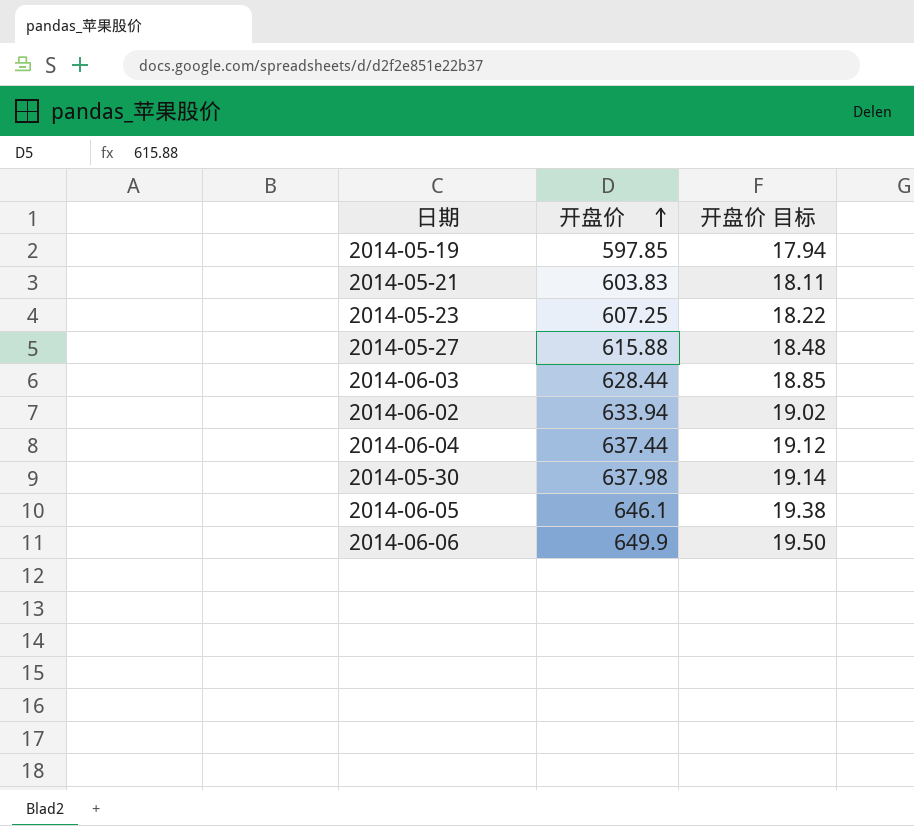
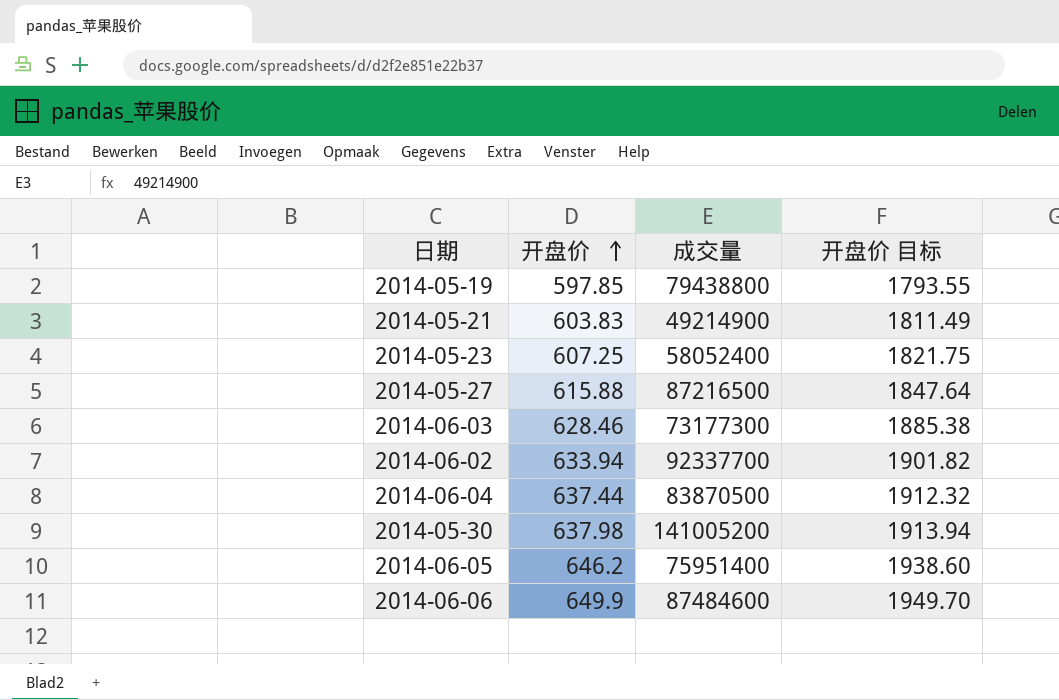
column 成交量 | position: none -> 3
column 开盘价 目标 | formula: [开盘价] * 0.03 -> [开盘价] * 3
2014-06-03 | 开盘价: 628.44 -> 628.46
2014-06-05 | 开盘价: 646.1 -> 646.2

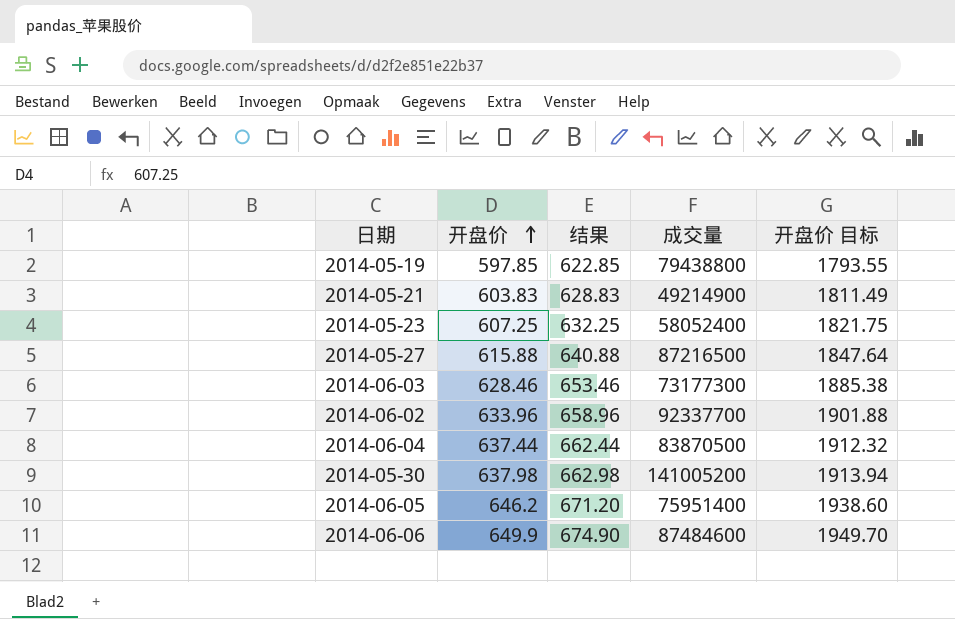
column 结果 | formula: none -> [开盘价] + 25
2014-06-02 | 开盘价: 633.94 -> 633.96
2014-06-02 | 开盘价 目标: 1901.82 -> 1901.88

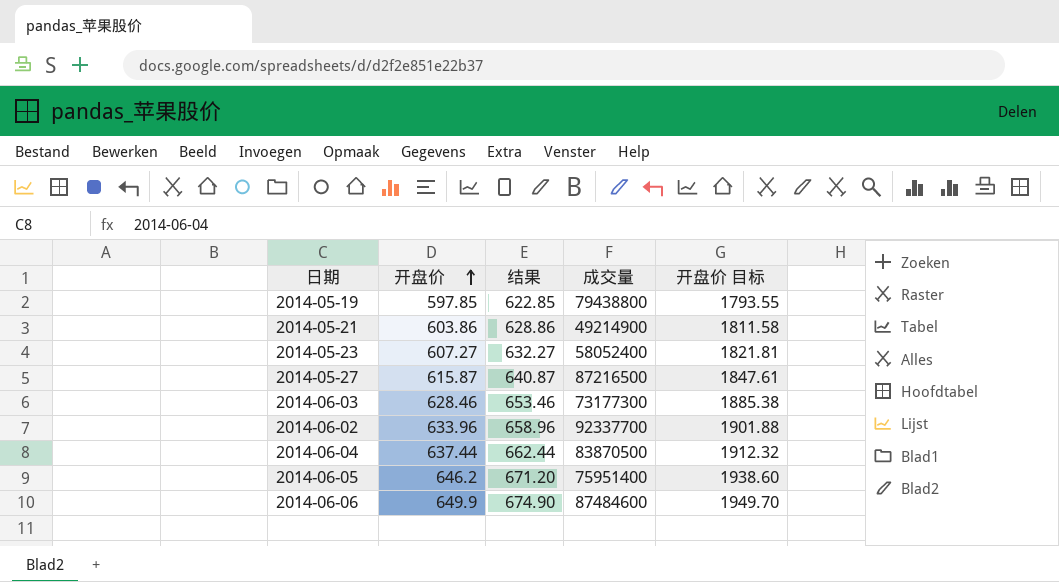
row 2014-05-30: 637.98 | 662.98 | 141005200 | 1913.94 -> none
2014-05-21 | 开盘价: 603.83 -> 603.86
2014-05-21 | 结果: 628.83 -> 628.86
2014-05-21 | 开盘价 目标: 1811.49 -> 1811.58
2014-05-23 | 开盘价: 607.25 -> 607.27
2014-05-23 | 结果: 632.25 -> 632.27
2014-05-23 | 开盘价 目标: 1821.75 -> 1821.81
2014-05-27 | 开盘价: 615.88 -> 615.87
2014-05-27 | 结果: 640.88 -> 640.87
2014-05-27 | 开盘价 目标: 1847.64 -> 1847.61

